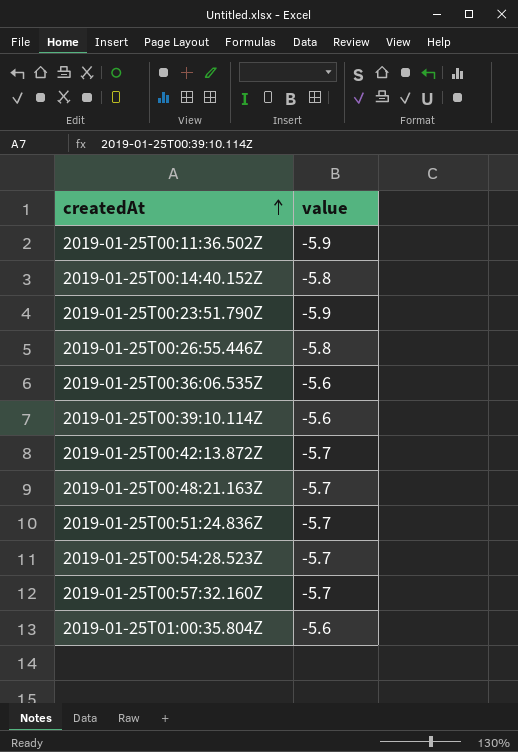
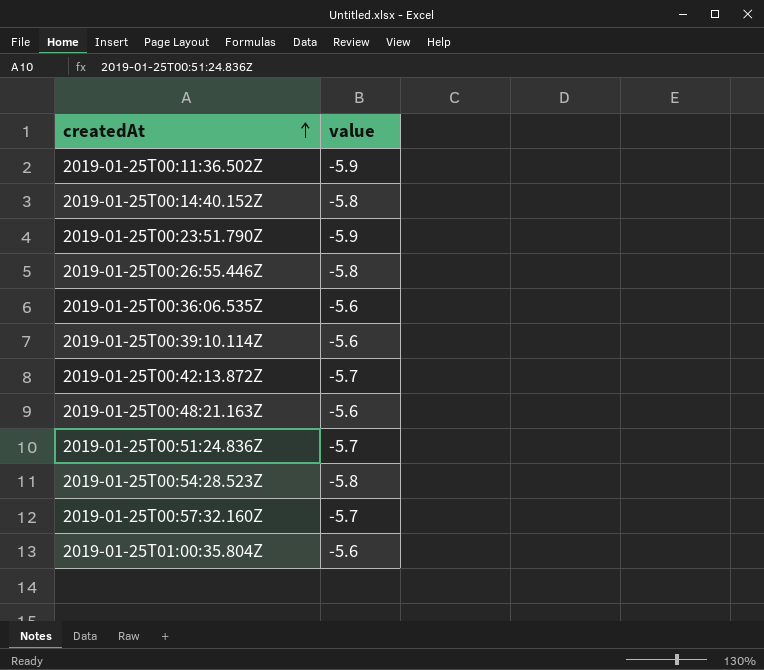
2019-01-25T00:48:21.163Z | value: -5.7 -> -5.6
2019-01-25T00:54:28.523Z | value: -5.7 -> -5.8

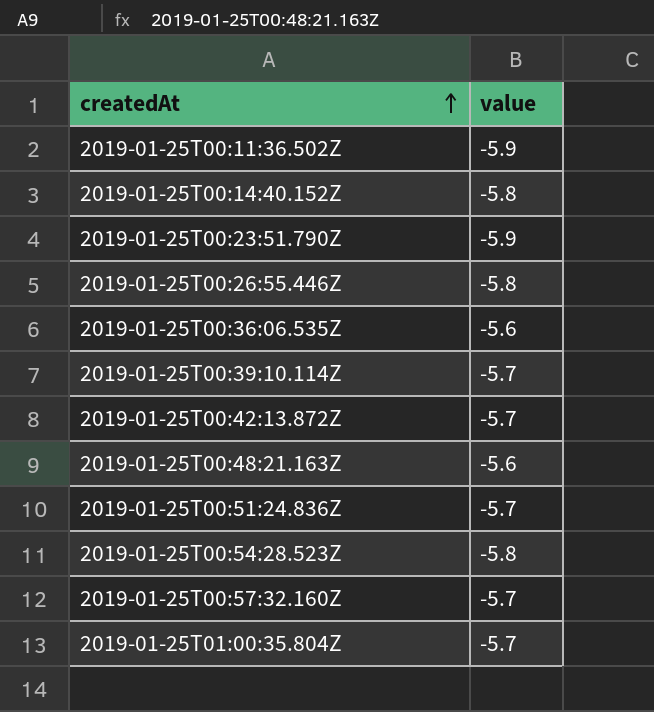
2019-01-25T00:39:10.114Z | value: -5.6 -> -5.7
2019-01-25T01:00:35.804Z | value: -5.6 -> -5.7

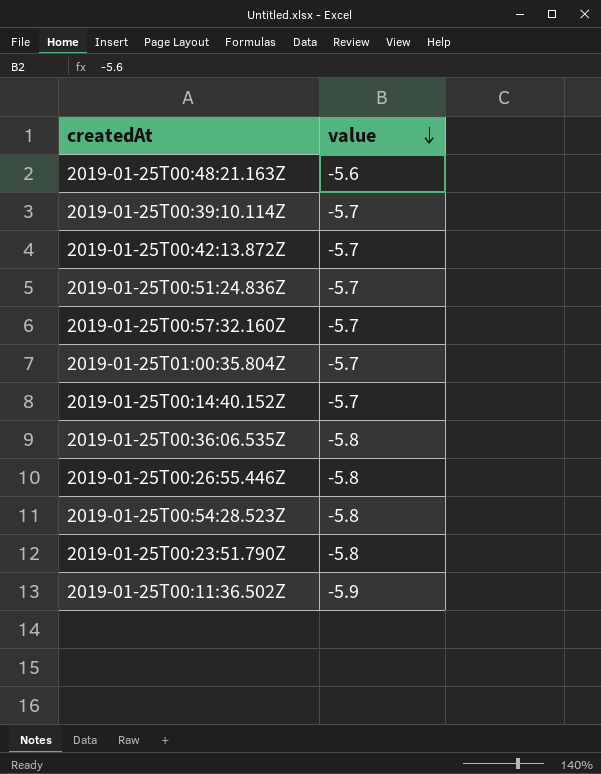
row order: createdAt ascending -> value descending
2019-01-25T00:14:40.152Z | value: -5.8 -> -5.7
2019-01-25T00:36:06.535Z | value: -5.6 -> -5.8
2019-01-25T00:23:51.790Z | value: -5.9 -> -5.8

